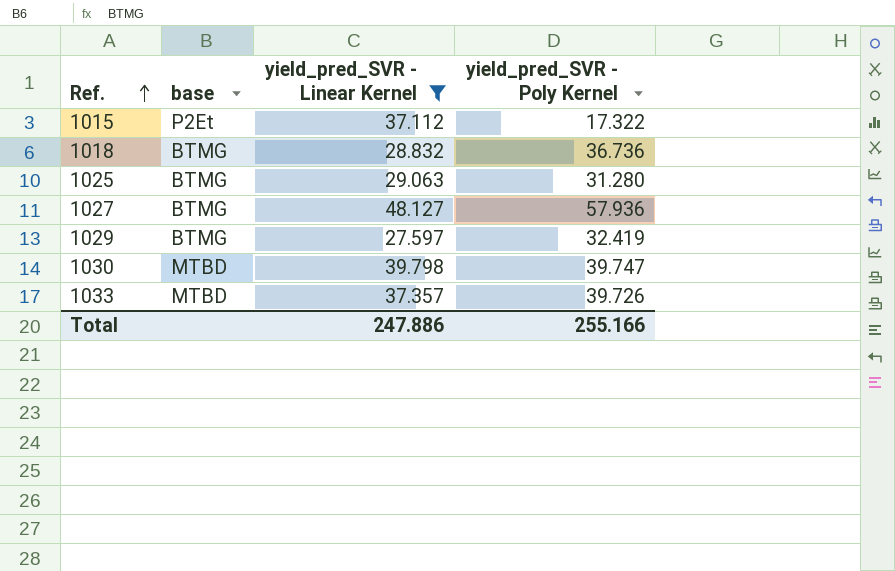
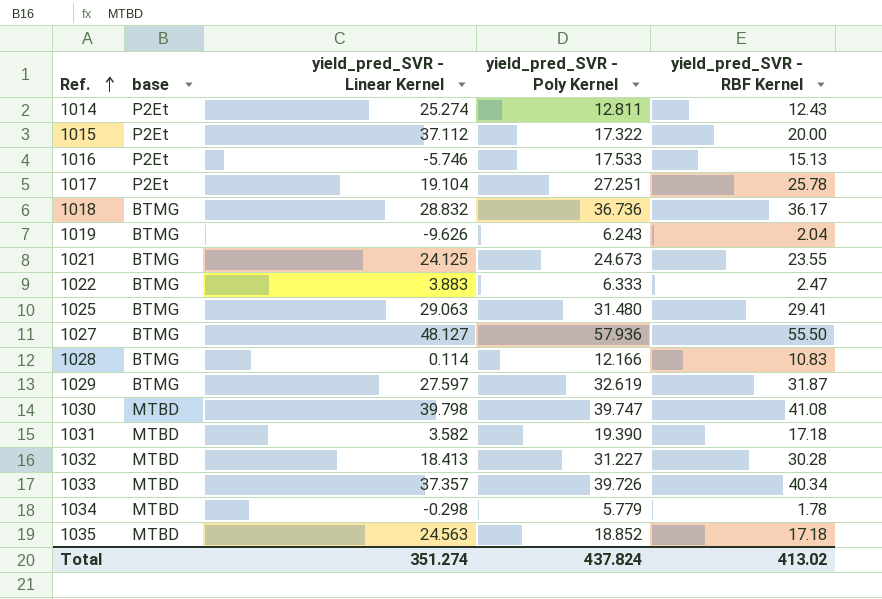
filter: yield_pred_SVR - Linear Kernel >= 27.597 -> none
column yield_pred_SVR - RBF Kernel | position: none -> 5
1025 | yield_pred_SVR - Poly Kernel: 31.280 -> 31.480
1029 | yield_pred_SVR - Poly Kernel: 32.419 -> 32.619
Total | yield_pred_SVR - Linear Kernel: 247.886 -> 351.274
Total | yield_pred_SVR - Poly Kernel: 255.166 -> 437.824

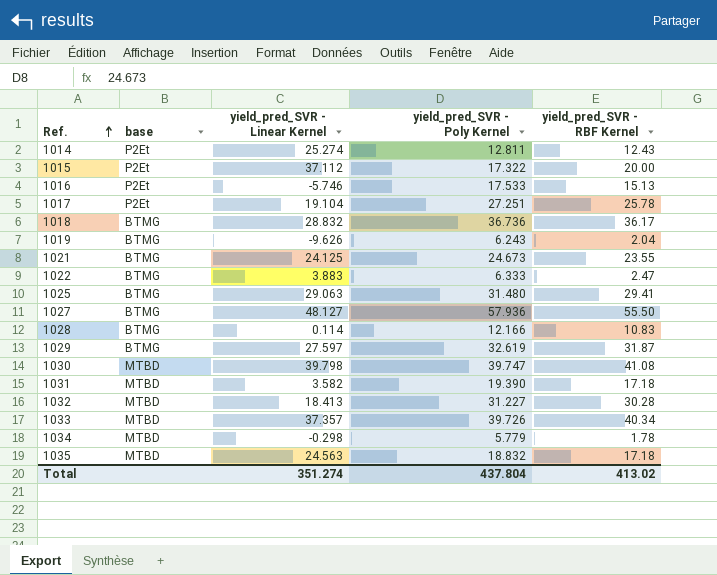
1035 | yield_pred_SVR - Poly Kernel: 18.852 -> 18.832
Total | yield_pred_SVR - Poly Kernel: 437.824 -> 437.804

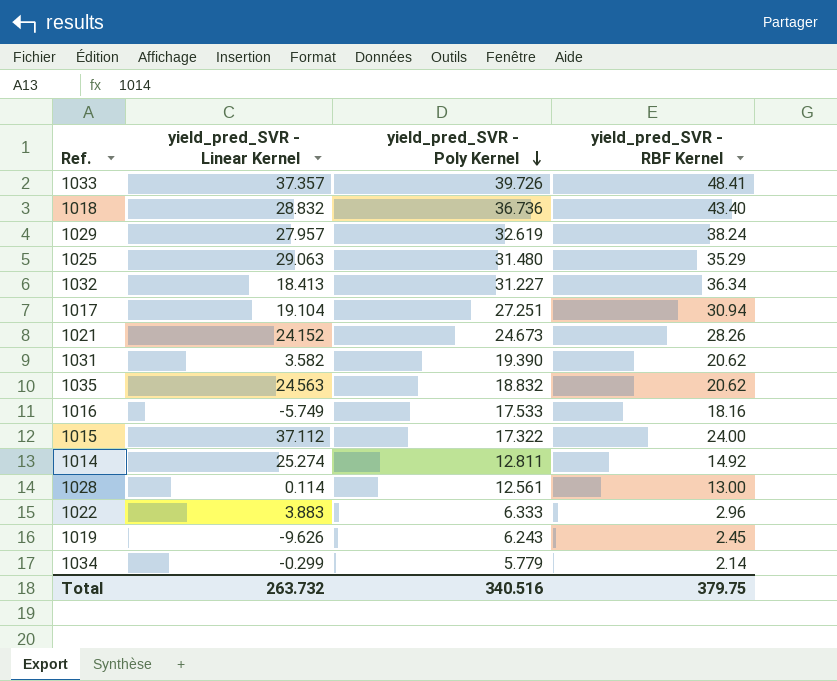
row order: Ref. ascending -> yield_pred_SVR - Poly Kernel descending
column base | position: 2 -> none
row 1027: BTMG | 48.127 | 57.936 | 55.50 -> none
row 1030: MTBD | 39.798 | 39.747 | 41.08 -> none
1033 | yield_pred_SVR - RBF Kernel: 40.34 -> 48.41
1018 | yield_pred_SVR - RBF Kernel: 36.17 -> 43.40
1029 | yield_pred_SVR - Linear Kernel: 27.597 -> 27.957
1029 | yield_pred_SVR - RBF Kernel: 31.87 -> 38.24
1025 | yield_pred_SVR - RBF Kernel: 29.41 -> 35.29
1032 | yield_pred_SVR - RBF Kernel: 30.28 -> 36.34
1017 | yield_pred_SVR - RBF Kernel: 25.78 -> 30.94
1021 | yield_pred_SVR - Linear Kernel: 24.125 -> 24.152
1021 | yield_pred_SVR - RBF Kernel: 23.55 -> 28.26
1031 | yield_pred_SVR - RBF Kernel: 17.18 -> 20.62
1035 | yield_pred_SVR - RBF Kernel: 17.18 -> 20.62
1016 | yield_pred_SVR - Linear Kernel: -5.746 -> -5.749
1016 | yield_pred_SVR - RBF Kernel: 15.13 -> 18.16
1015 | yield_pred_SVR - RBF Kernel: 20.00 -> 24.00
1014 | yield_pred_SVR - RBF Kernel: 12.43 -> 14.92
1028 | yield_pred_SVR - Poly Kernel: 12.166 -> 12.561
1028 | yield_pred_SVR - RBF Kernel: 10.83 -> 13.00
1022 | yield_pred_SVR - RBF Kernel: 2.47 -> 2.96
1019 | yield_pred_SVR - RBF Kernel: 2.04 -> 2.45
1034 | yield_pred_SVR - Linear Kernel: -0.298 -> -0.299
1034 | yield_pred_SVR - RBF Kernel: 1.78 -> 2.14
Total | yield_pred_SVR - Linear Kernel: 351.274 -> 263.732
Total | yield_pred_SVR - Poly Kernel: 437.804 -> 340.516
Total | yield_pred_SVR - RBF Kernel: 413.02 -> 379.75

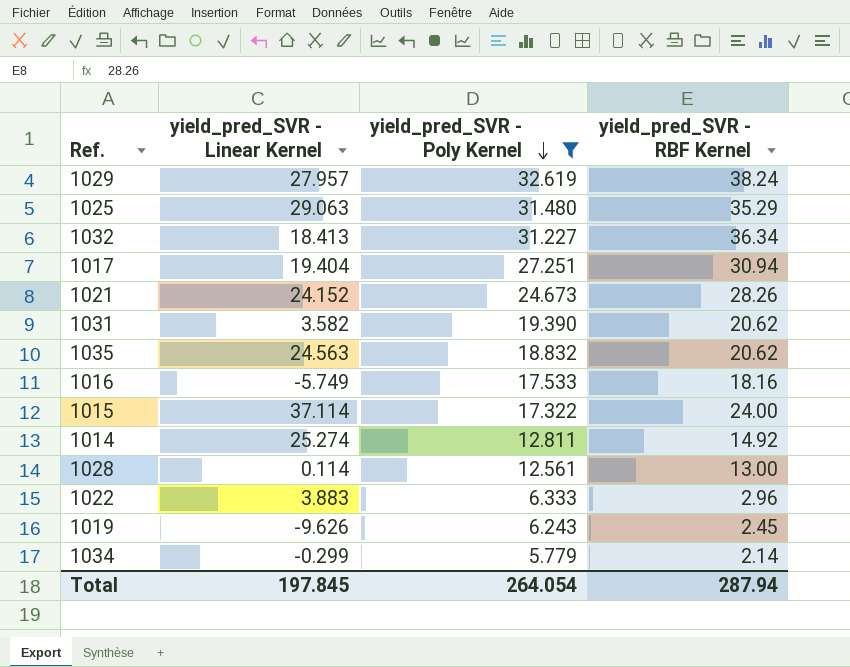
filter: none -> yield_pred_SVR - Poly Kernel <= 32.619
1017 | yield_pred_SVR - Linear Kernel: 19.104 -> 19.404
1015 | yield_pred_SVR - Linear Kernel: 37.112 -> 37.114
Total | yield_pred_SVR - Linear Kernel: 263.732 -> 197.845
Total | yield_pred_SVR - Poly Kernel: 340.516 -> 264.054
Total | yield_pred_SVR - RBF Kernel: 379.75 -> 287.94

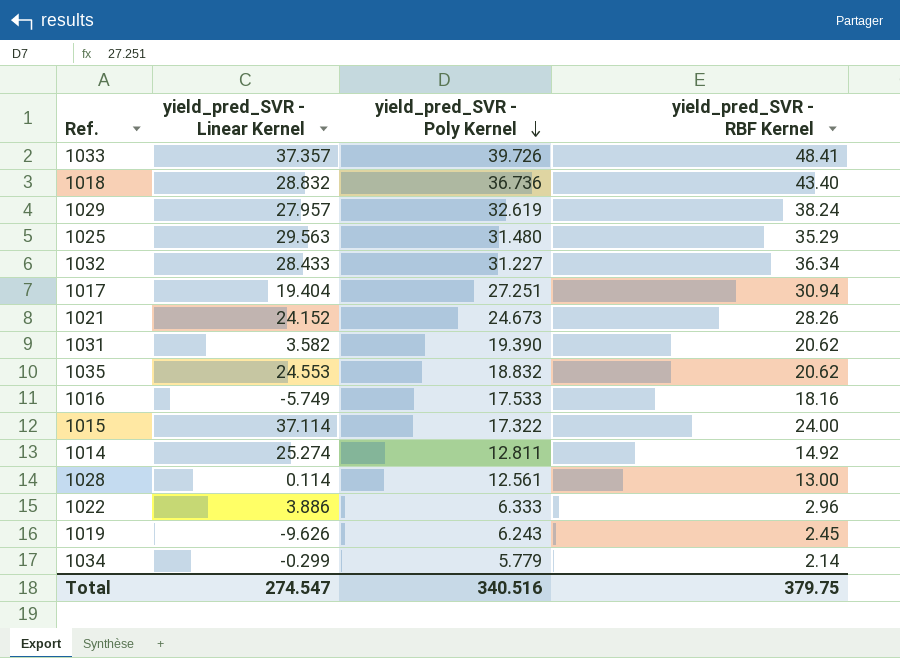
filter: yield_pred_SVR - Poly Kernel <= 32.619 -> none
1025 | yield_pred_SVR - Linear Kernel: 29.063 -> 29.563
1032 | yield_pred_SVR - Linear Kernel: 18.413 -> 28.433
1035 | yield_pred_SVR - Linear Kernel: 24.563 -> 24.553
1022 | yield_pred_SVR - Linear Kernel: 3.883 -> 3.886
Total | yield_pred_SVR - Linear Kernel: 197.845 -> 274.547
Total | yield_pred_SVR - Poly Kernel: 264.054 -> 340.516
Total | yield_pred_SVR - RBF Kernel: 287.94 -> 379.75

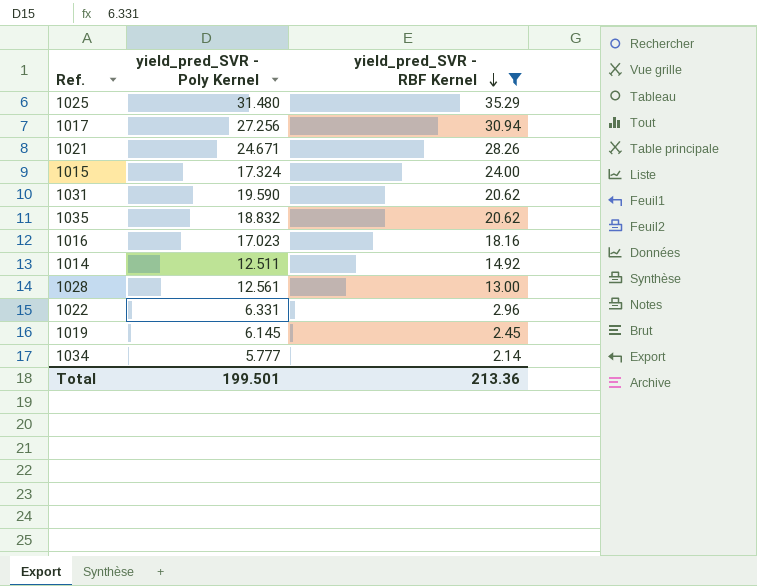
filter: none -> yield_pred_SVR - RBF Kernel <= 35.29
row order: yield_pred_SVR - Poly Kernel descending -> yield_pred_SVR - RBF Kernel descending
column yield_pred_SVR - Linear Kernel | position: 2 -> none
1017 | yield_pred_SVR - Poly Kernel: 27.251 -> 27.256
1021 | yield_pred_SVR - Poly Kernel: 24.673 -> 24.671
1015 | yield_pred_SVR - Poly Kernel: 17.322 -> 17.324
1031 | yield_pred_SVR - Poly Kernel: 19.390 -> 19.590
1016 | yield_pred_SVR - Poly Kernel: 17.533 -> 17.023
1014 | yield_pred_SVR - Poly Kernel: 12.811 -> 12.511
1022 | yield_pred_SVR - Poly Kernel: 6.333 -> 6.331
1019 | yield_pred_SVR - Poly Kernel: 6.243 -> 6.145
1034 | yield_pred_SVR - Poly Kernel: 5.779 -> 5.777
Total | yield_pred_SVR - Poly Kernel: 340.516 -> 199.501
Total | yield_pred_SVR - RBF Kernel: 379.75 -> 213.36

